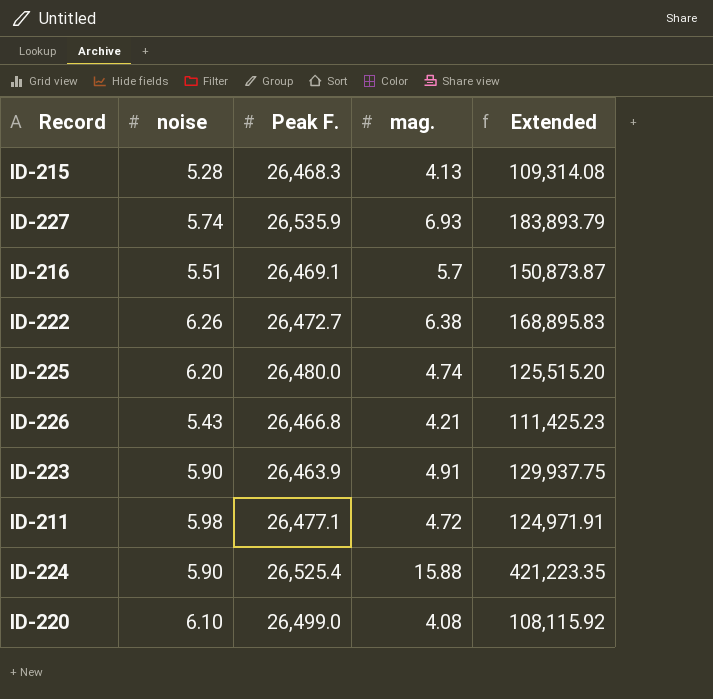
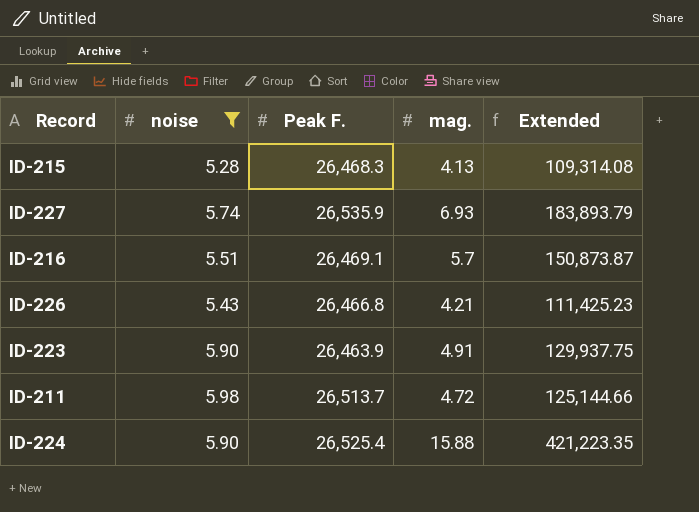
filter: none -> noise <= 5.98
ID-211 | Peak F.: 26,477.1 -> 26,513.7
ID-211 | Extended: 124,971.91 -> 125,144.66

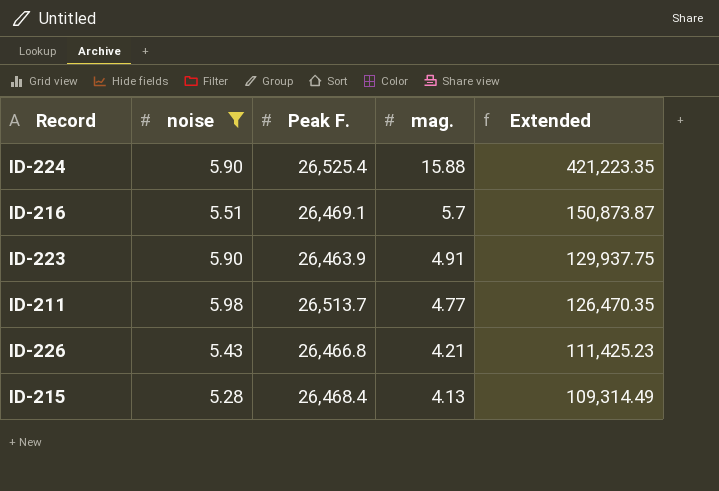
row order: none -> mag. descending
row ID-227: 5.74 | 26,535.9 | 6.93 | 183,893.79 -> none
ID-211 | mag.: 4.72 -> 4.77
ID-211 | Extended: 125,144.66 -> 126,470.35
ID-215 | Peak F.: 26,468.3 -> 26,468.4
ID-215 | Extended: 109,314.08 -> 109,314.49

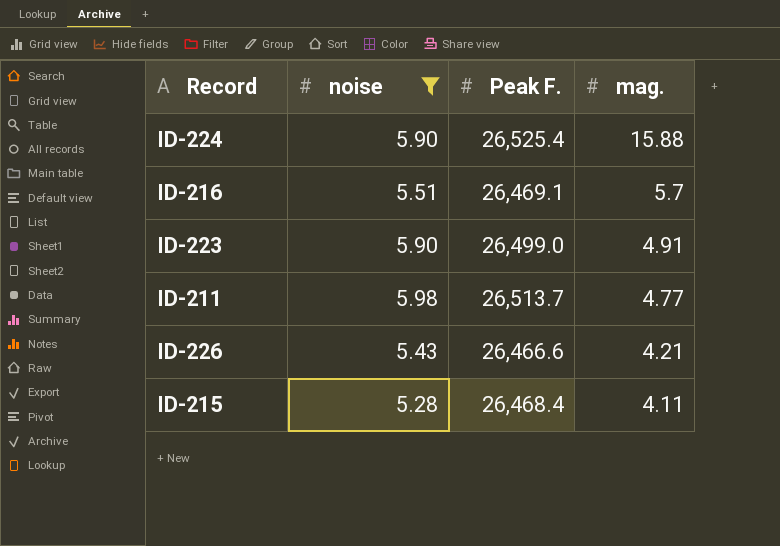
column Extended | formula: [Peak F.] * [mag.] -> none
ID-223 | Peak F.: 26,463.9 -> 26,499.0
ID-226 | Peak F.: 26,466.8 -> 26,466.6
ID-215 | mag.: 4.13 -> 4.11

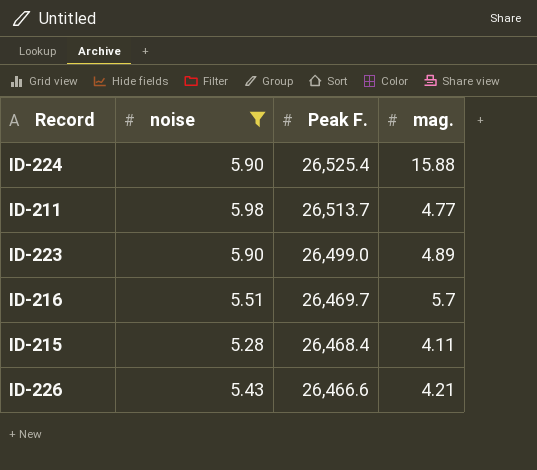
row order: mag. descending -> Peak F. descending
ID-223 | mag.: 4.91 -> 4.89
ID-216 | Peak F.: 26,469.1 -> 26,469.7

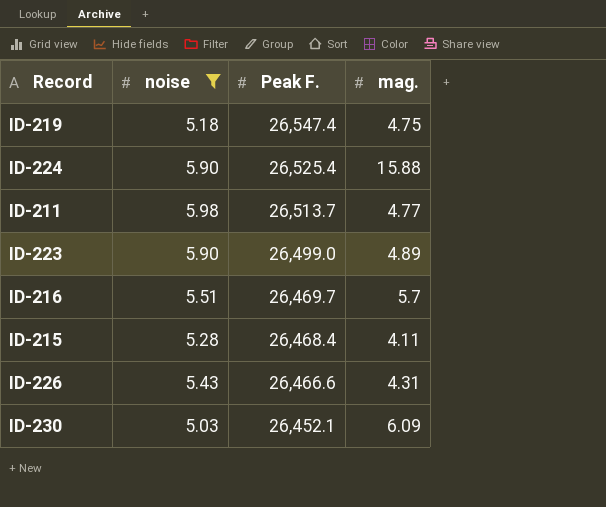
row ID-219: none -> 5.18 | 26,547.4 | 4.75
ID-226 | mag.: 4.21 -> 4.31
row ID-230: none -> 5.03 | 26,452.1 | 6.09

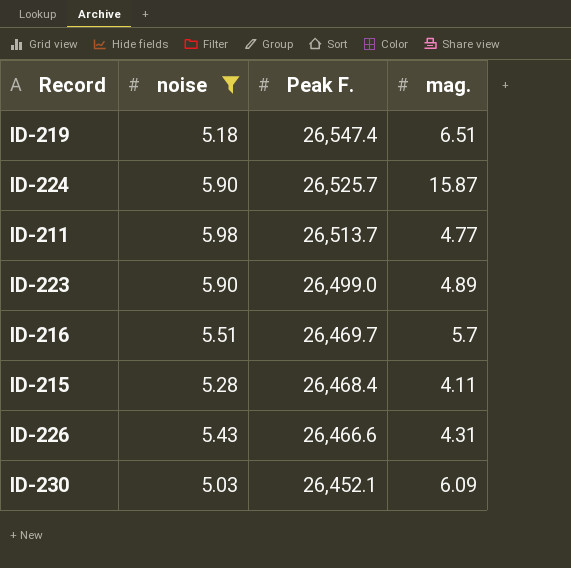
ID-219 | mag.: 4.75 -> 6.51
ID-224 | Peak F.: 26,525.4 -> 26,525.7
ID-224 | mag.: 15.88 -> 15.87

